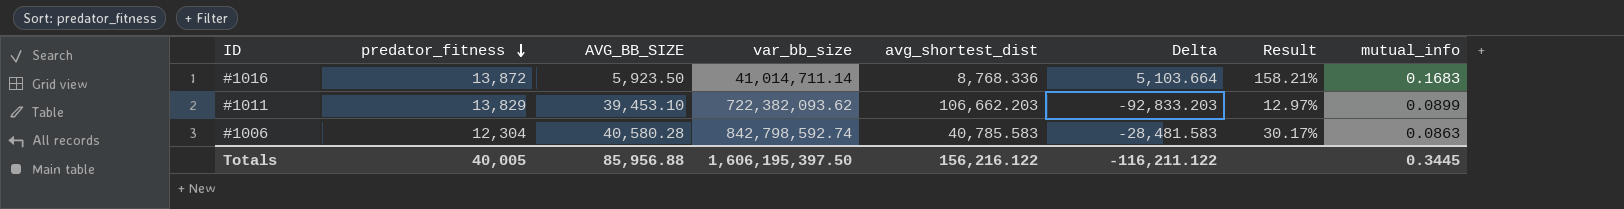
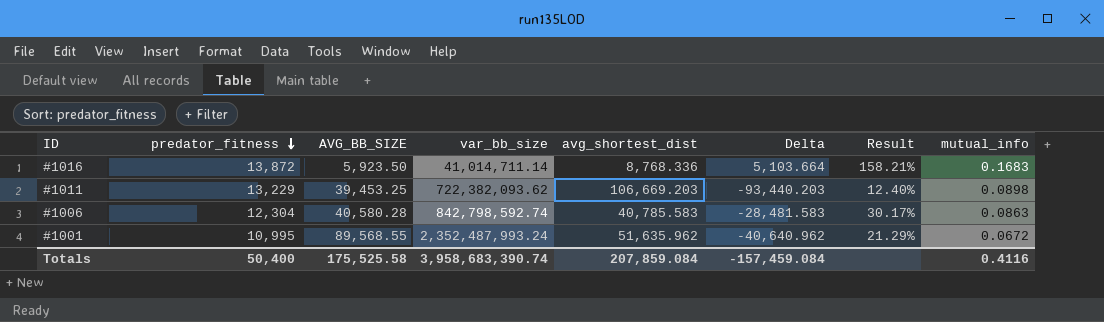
#1011 | predator_fitness: 13,829 -> 13,229
#1011 | AVG_BB_SIZE: 39,453.10 -> 39,453.25
#1011 | avg_shortest_dist: 106,662.203 -> 106,669.203
#1011 | Delta: -92,833.203 -> -93,440.203
#1011 | Result: 12.97% -> 12.40%
#1011 | mutual_info: 0.0899 -> 0.0898
row #1001: none -> 10,995 | 89,568.55 | 2,352,487,993.24 | 51,635.962 | -40,640.962 | 21.29% | 0.0672
Totals | predator_fitness: 40,005 -> 50,400
Totals | AVG_BB_SIZE: 85,956.88 -> 175,525.58
Totals | var_bb_size: 1,606,195,397.50 -> 3,958,683,390.74
Totals | avg_shortest_dist: 156,216.122 -> 207,859.084
Totals | Delta: -116,211.122 -> -157,459.084
Totals | mutual_info: 0.3445 -> 0.4116

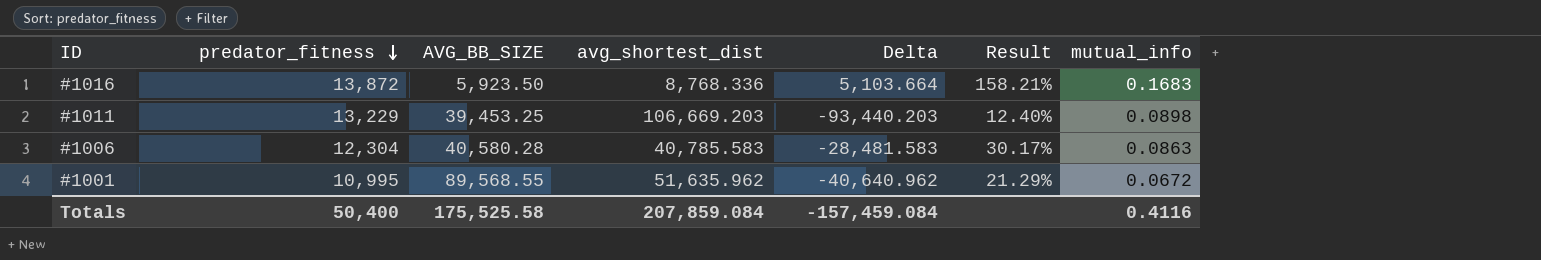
column var_bb_size | position: 4 -> none

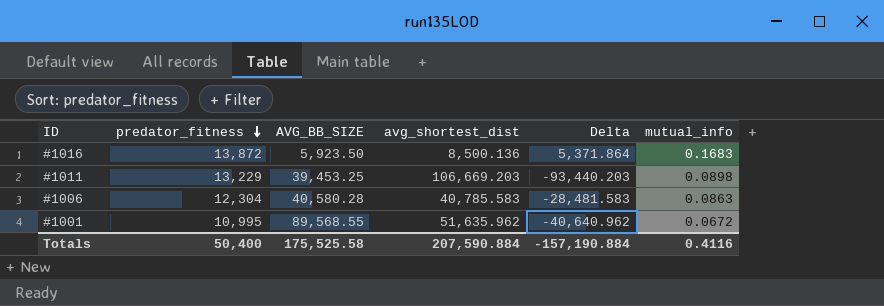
column Result | formula: [predator_fitness] / [avg_shortest_dist] -> none
#1016 | avg_shortest_dist: 8,768.336 -> 8,500.136
#1016 | Delta: 5,103.664 -> 5,371.864
Totals | avg_shortest_dist: 207,859.084 -> 207,590.884
Totals | Delta: -157,459.084 -> -157,190.884

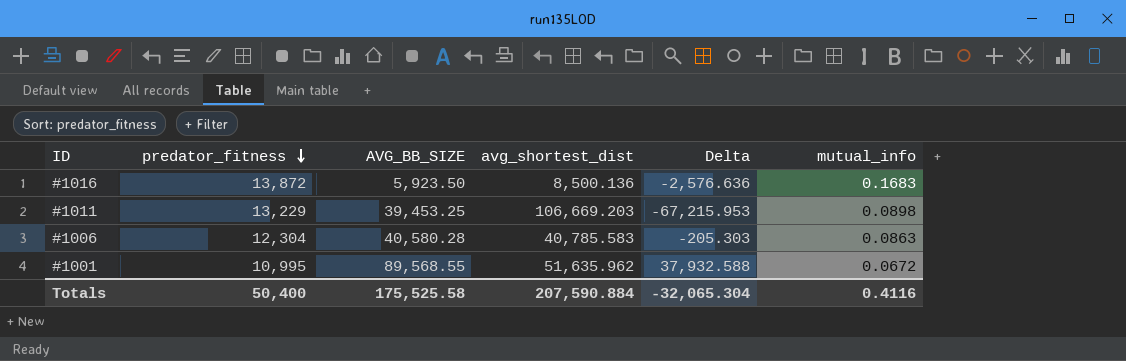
column Delta | formula: [predator_fitness] - [avg_shortest_dist] -> [AVG_BB_SIZE] - [avg_shortest_dist]
Totals | Delta: -157,190.884 -> -32,065.304

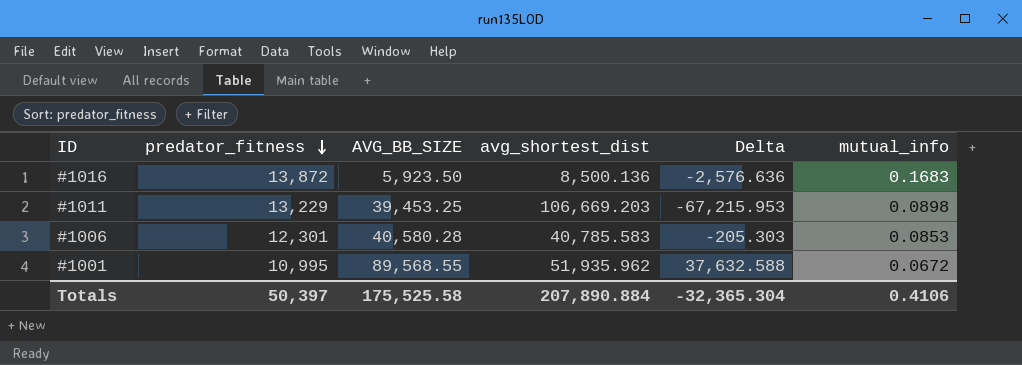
#1006 | predator_fitness: 12,304 -> 12,301
#1006 | mutual_info: 0.0863 -> 0.0853
#1001 | avg_shortest_dist: 51,635.962 -> 51,935.962
#1001 | Delta: 37,932.588 -> 37,632.588
Totals | predator_fitness: 50,400 -> 50,397
Totals | avg_shortest_dist: 207,590.884 -> 207,890.884
Totals | Delta: -32,065.304 -> -32,365.304
Totals | mutual_info: 0.4116 -> 0.4106

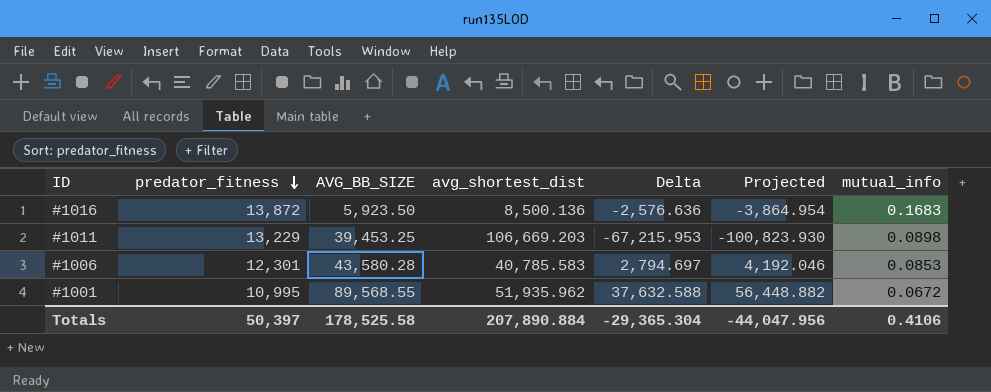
column Projected | formula: none -> [Delta] * 1.5
#1006 | AVG_BB_SIZE: 40,580.28 -> 43,580.28
#1006 | Delta: -205.303 -> 2,794.697
Totals | AVG_BB_SIZE: 175,525.58 -> 178,525.58
Totals | Delta: -32,365.304 -> -29,365.304

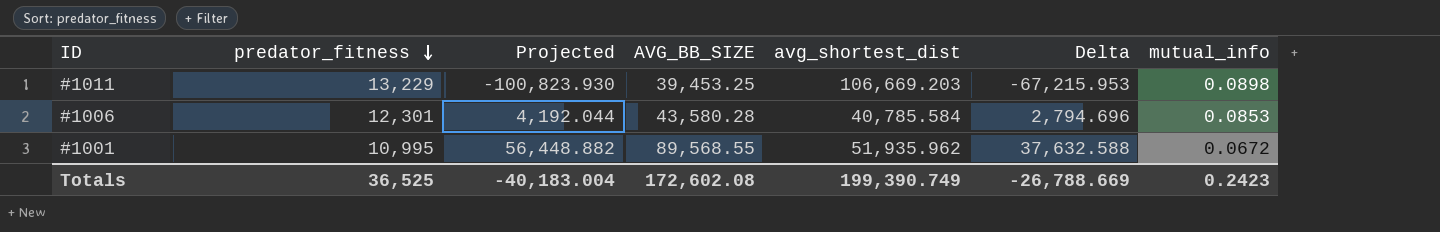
column Projected | position: 6 -> 3
row #1016: 13,872 | 5,923.50 | 8,500.136 | -2,576.636 | -3,864.954 | 0.1683 -> none
#1006 | Projected: 4,192.046 -> 4,192.044
#1006 | avg_shortest_dist: 40,785.583 -> 40,785.584
#1006 | Delta: 2,794.697 -> 2,794.696
Totals | predator_fitness: 50,397 -> 36,525
Totals | Projected: -44,047.956 -> -40,183.004
Totals | AVG_BB_SIZE: 178,525.58 -> 172,602.08
Totals | avg_shortest_dist: 207,890.884 -> 199,390.749
Totals | Delta: -29,365.304 -> -26,788.669
Totals | mutual_info: 0.4106 -> 0.2423

